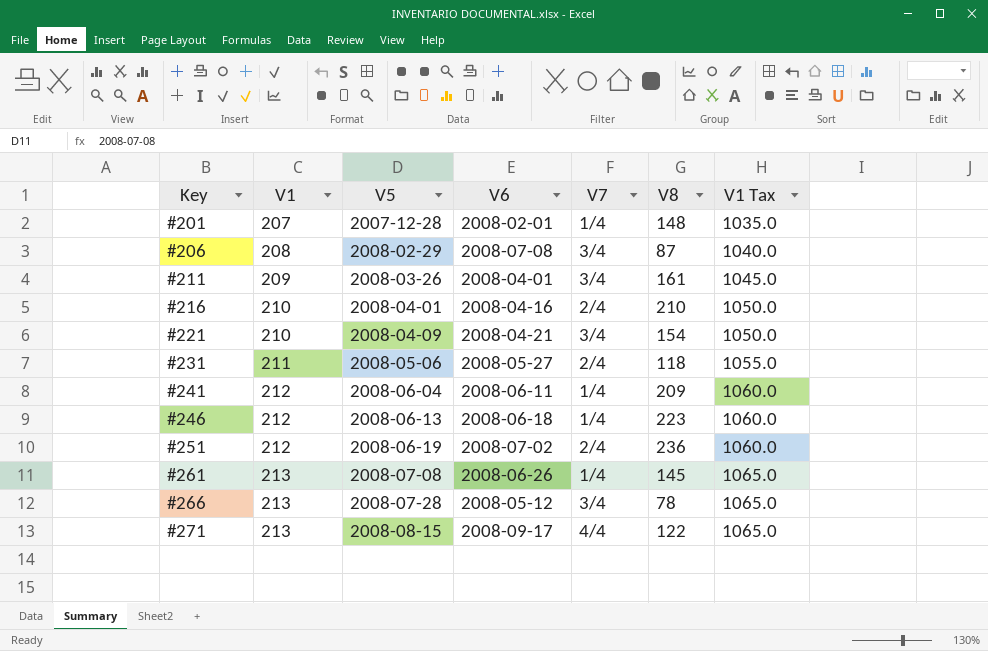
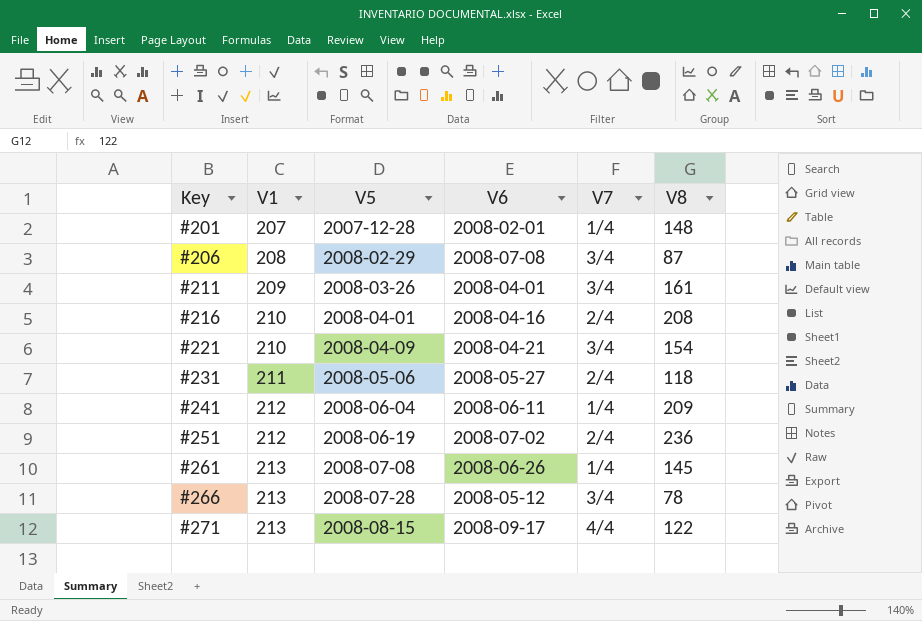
column V1 Tax | formula: [V1] * 5 -> none
row #246: 212 | 2008-06-13 | 2008-06-18 | 1/4 | 223 | 1060.0 -> none
#216 | V8: 210 -> 208

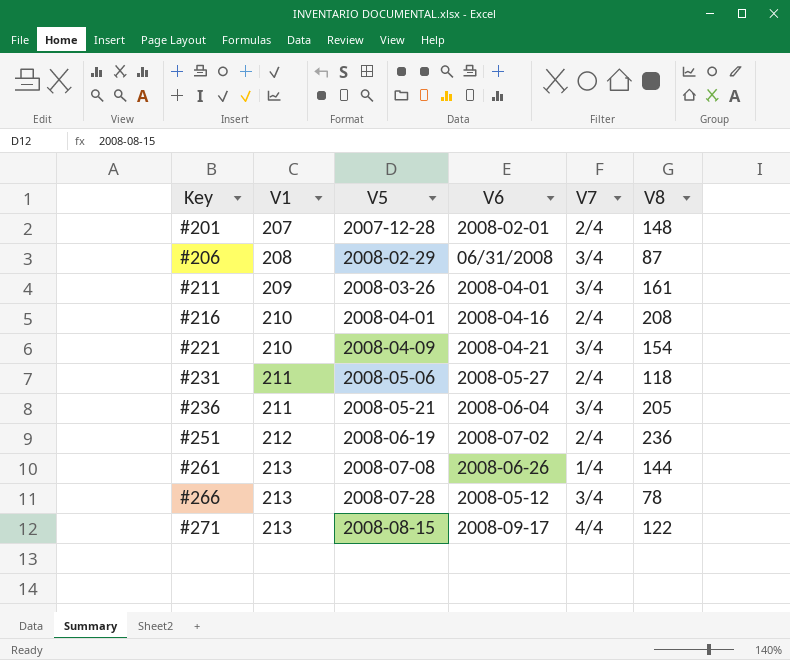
row #241: 212 | 2008-06-04 | 2008-06-11 | 1/4 | 209 -> none
#201 | V7: 1/4 -> 2/4
#206 | V6: 2008-07-08 -> 06/31/2008
row #236: none -> 211 | 2008-05-21 | 2008-06-04 | 3/4 | 205
#261 | V8: 145 -> 144

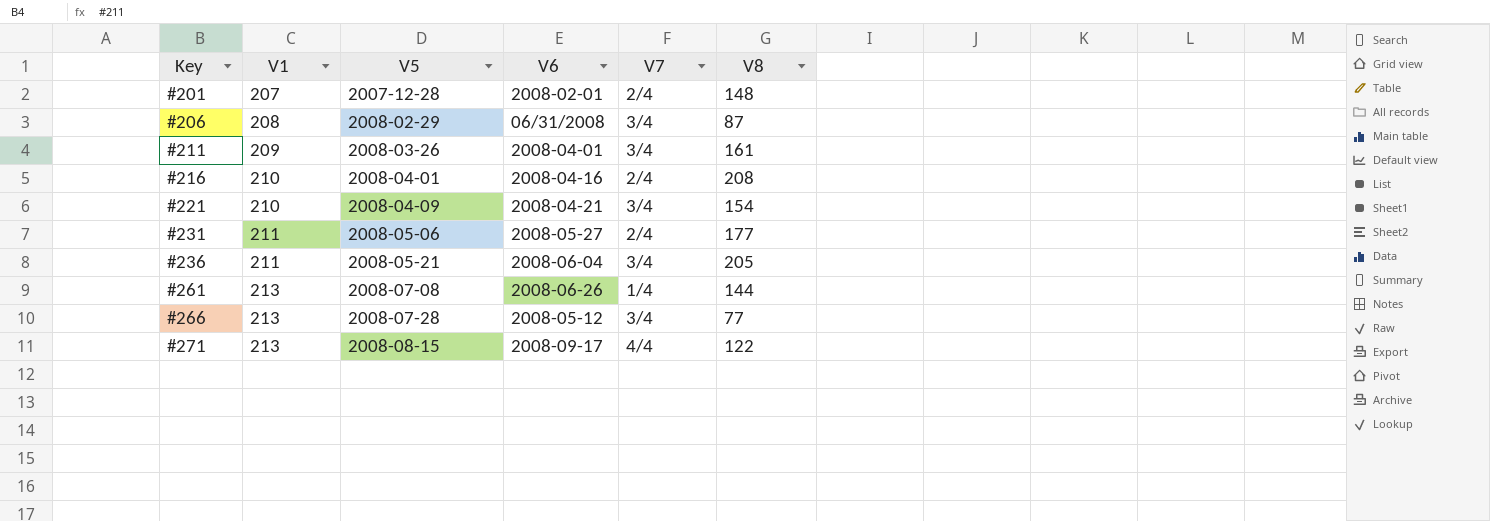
row #251: 212 | 2008-06-19 | 2008-07-02 | 2/4 | 236 -> none
#231 | V8: 118 -> 177
#266 | V8: 78 -> 77

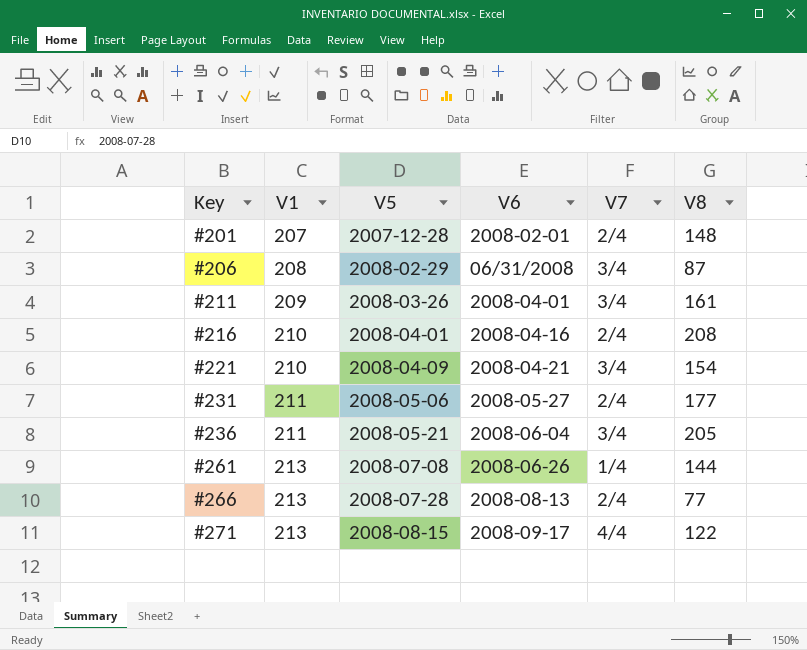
#266 | V6: 2008-05-12 -> 2008-08-13
#266 | V7: 3/4 -> 2/4

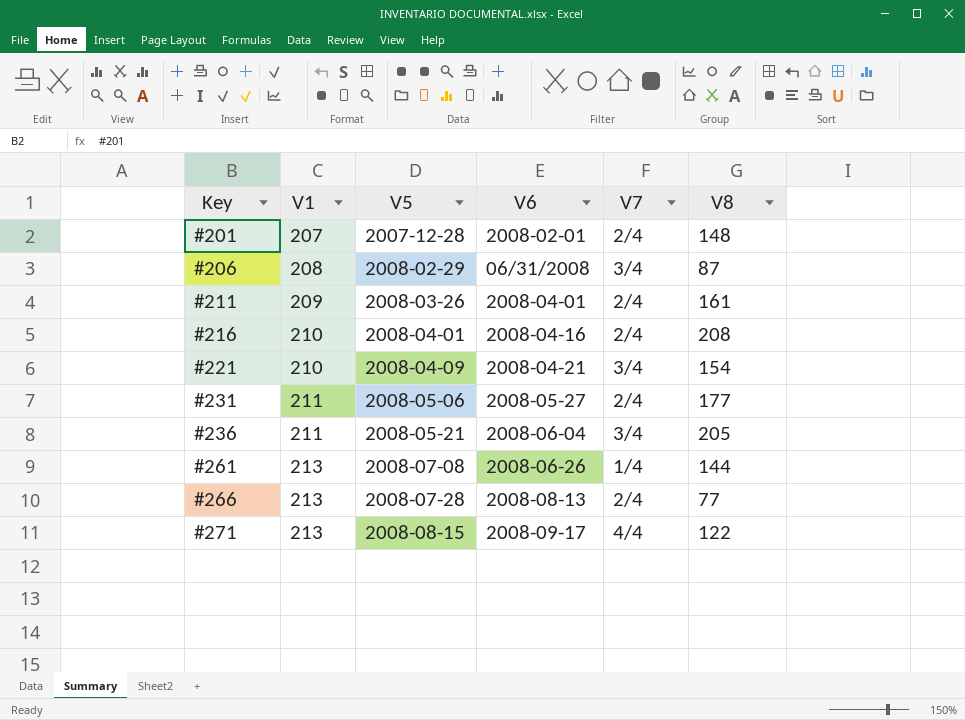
#211 | V7: 3/4 -> 2/4

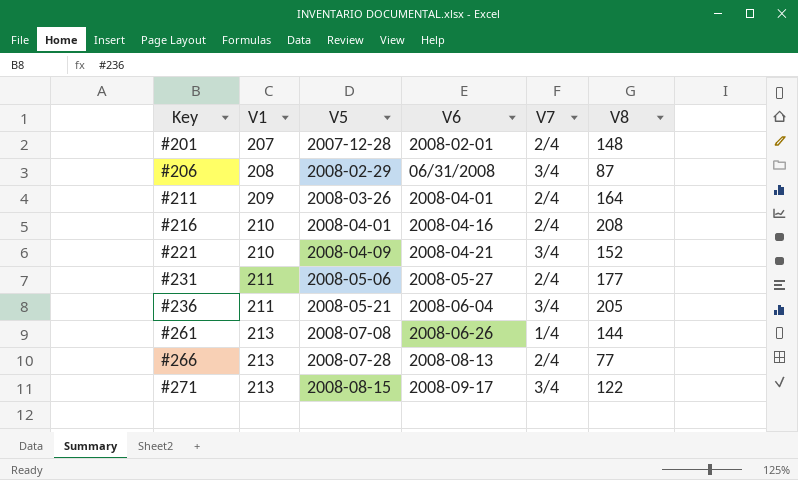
#211 | V8: 161 -> 164
#221 | V8: 154 -> 152
#271 | V7: 4/4 -> 3/4

